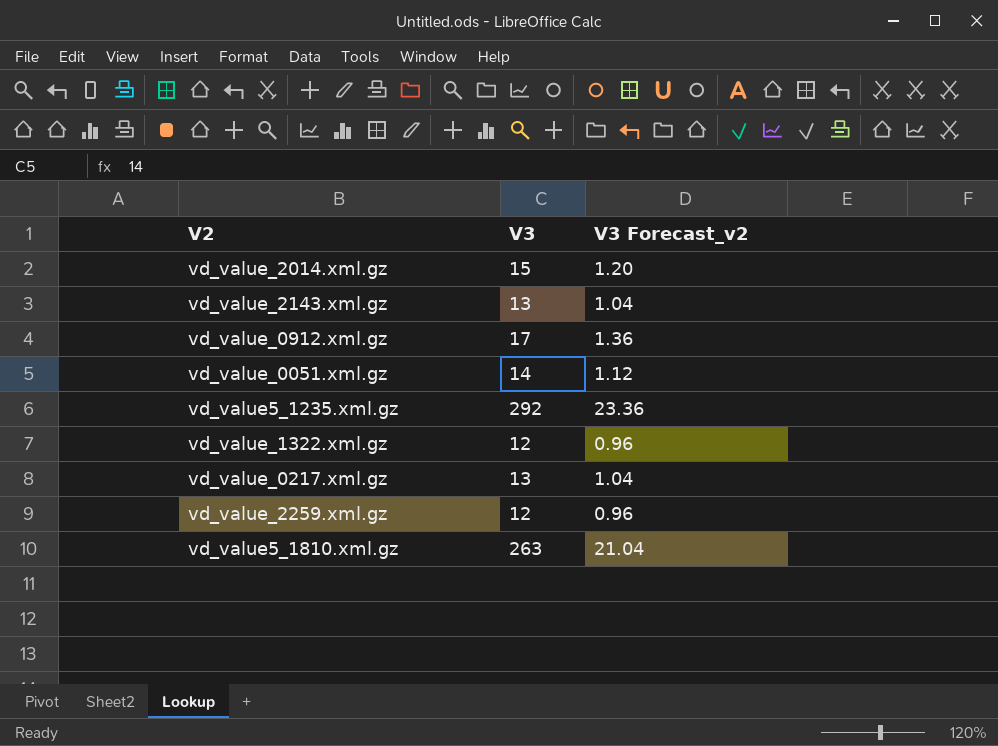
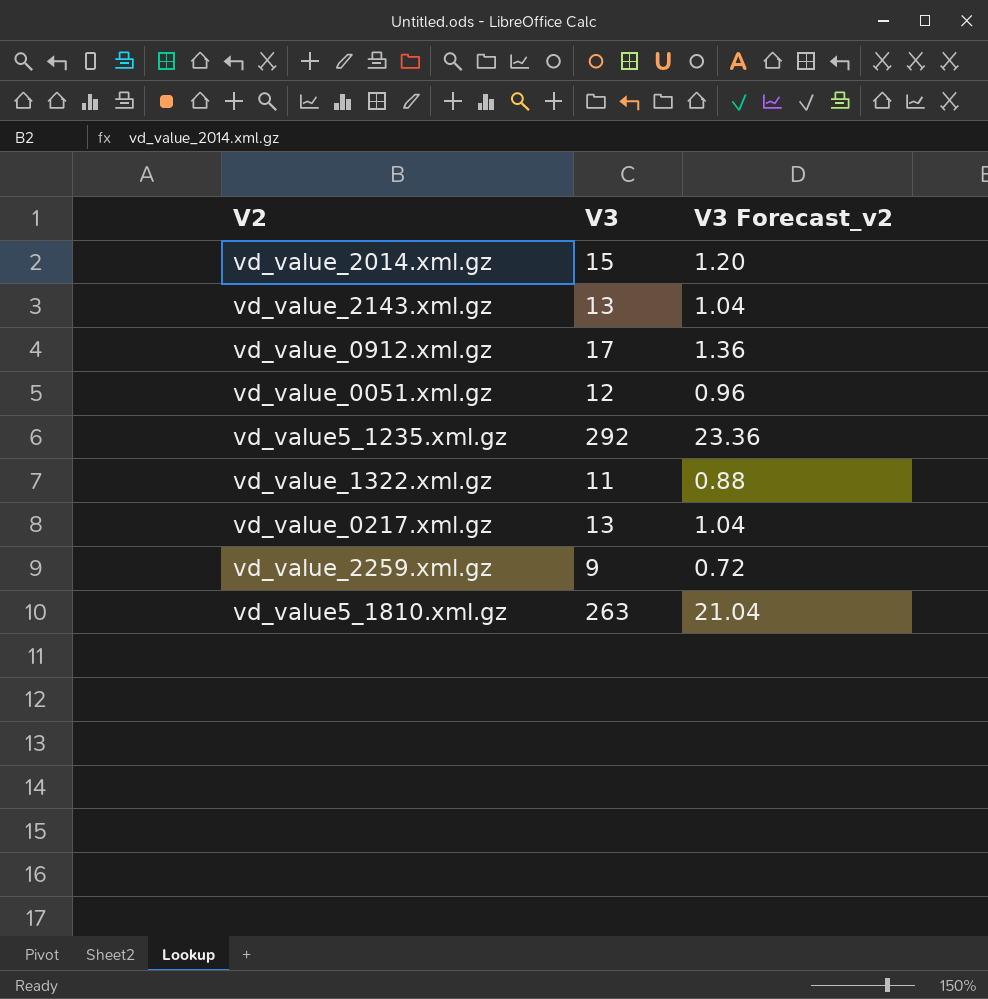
vd_value_0051.xml.gz | V3: 14 -> 12
vd_value_0051.xml.gz | V3 Forecast_v2: 1.12 -> 0.96
vd_value_1322.xml.gz | V3: 12 -> 11
vd_value_1322.xml.gz | V3 Forecast_v2: 0.96 -> 0.88
vd_value_2259.xml.gz | V3: 12 -> 9
vd_value_2259.xml.gz | V3 Forecast_v2: 0.96 -> 0.72

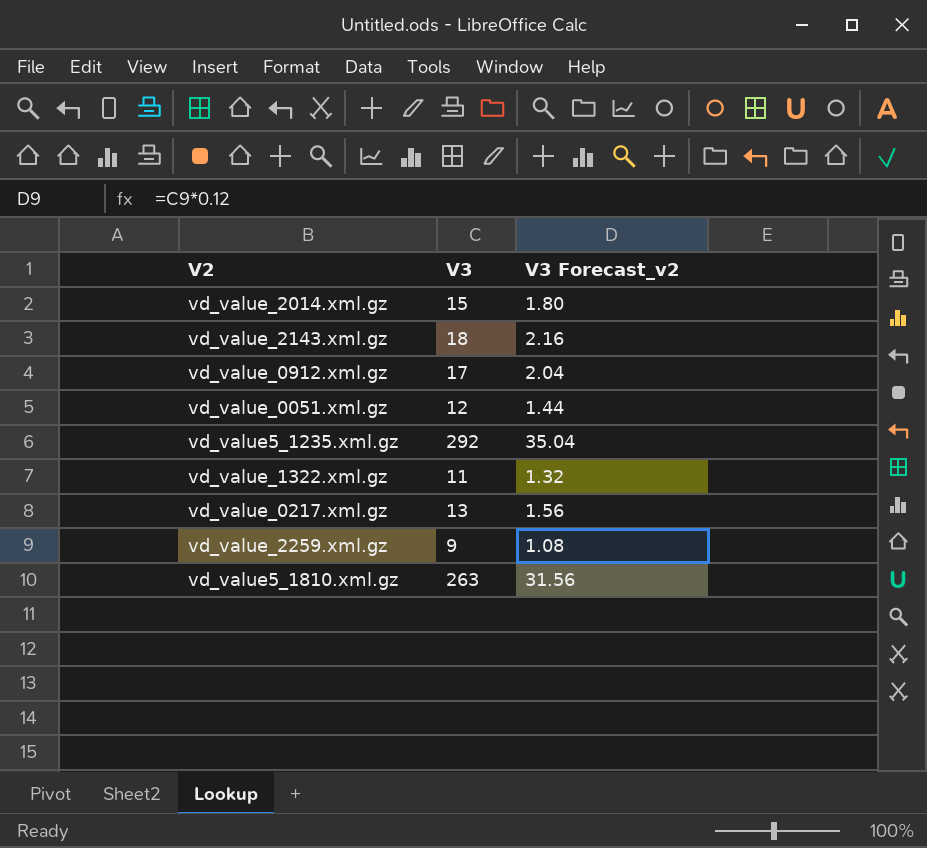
column V3 Forecast_v2 | formula: [V3] * 0.08 -> [V3] * 0.12
vd_value_2143.xml.gz | V3: 13 -> 18

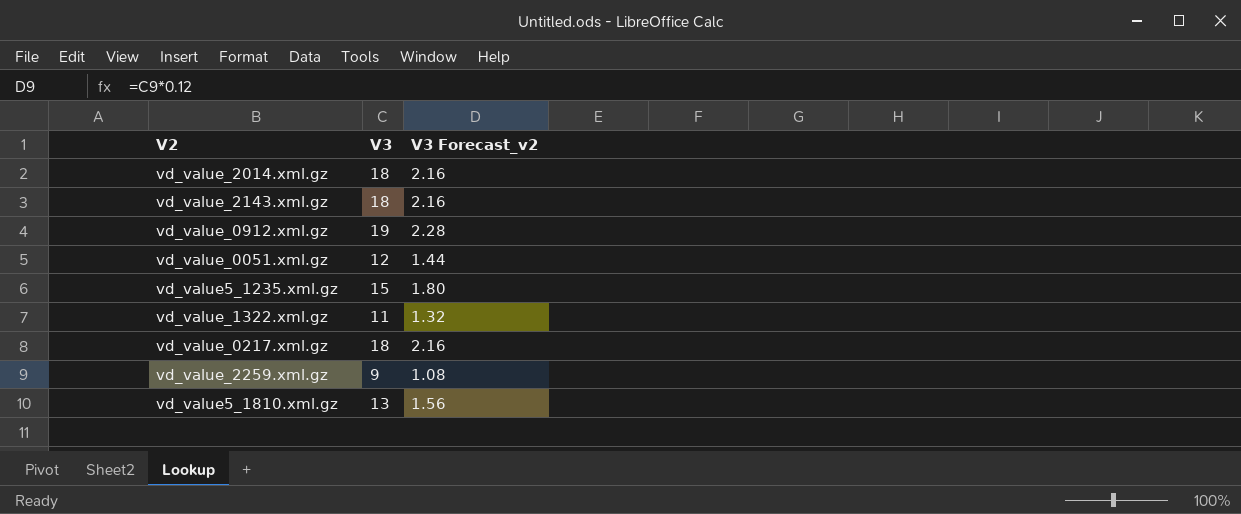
vd_value_2014.xml.gz | V3: 15 -> 18
vd_value_2014.xml.gz | V3 Forecast_v2: 1.80 -> 2.16
vd_value_0912.xml.gz | V3: 17 -> 19
vd_value_0912.xml.gz | V3 Forecast_v2: 2.04 -> 2.28
vd_value5_1235.xml.gz | V3: 292 -> 15
vd_value5_1235.xml.gz | V3 Forecast_v2: 35.04 -> 1.80
vd_value_0217.xml.gz | V3: 13 -> 18
vd_value_0217.xml.gz | V3 Forecast_v2: 1.56 -> 2.16
vd_value5_1810.xml.gz | V3: 263 -> 13
vd_value5_1810.xml.gz | V3 Forecast_v2: 31.56 -> 1.56

